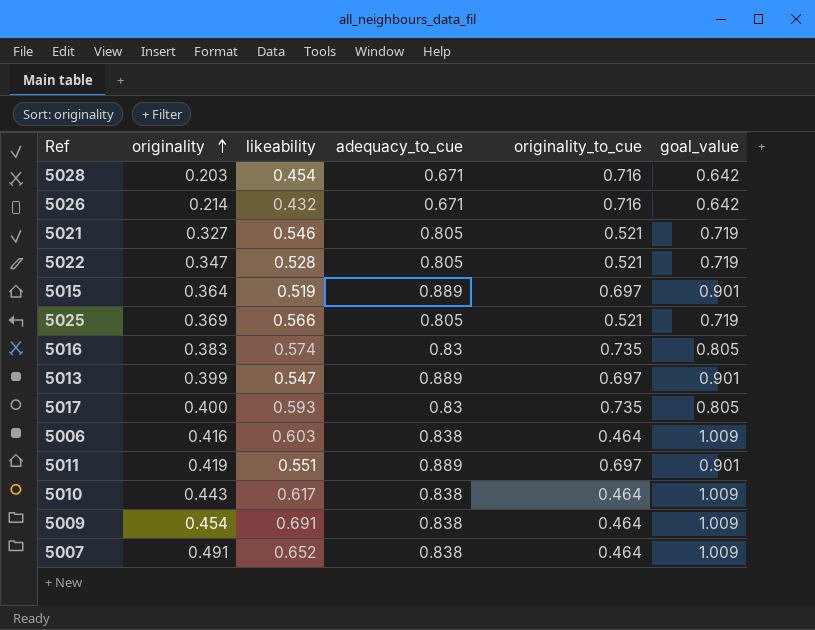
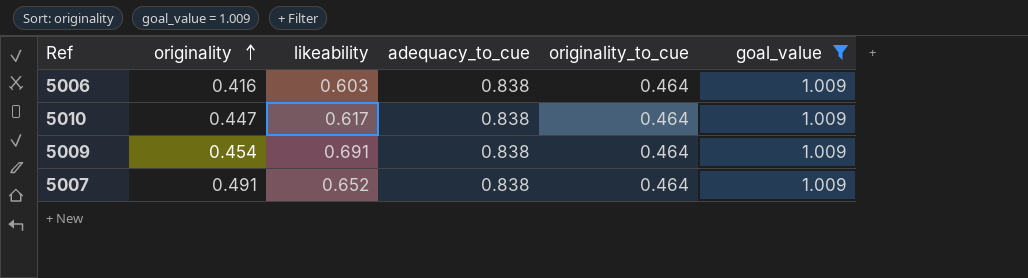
filter: none -> goal_value = 1.009
5010 | originality: 0.443 -> 0.447

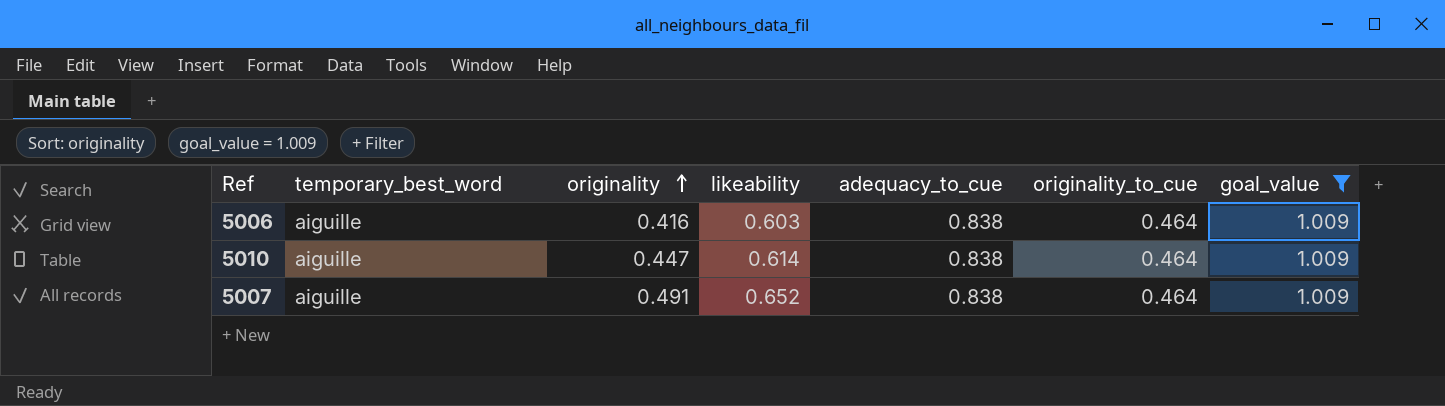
column temporary_best_word | position: none -> 2
row 5009: 0.454 | 0.691 | 0.838 | 0.464 | 1.009 -> none
5010 | likeability: 0.617 -> 0.614

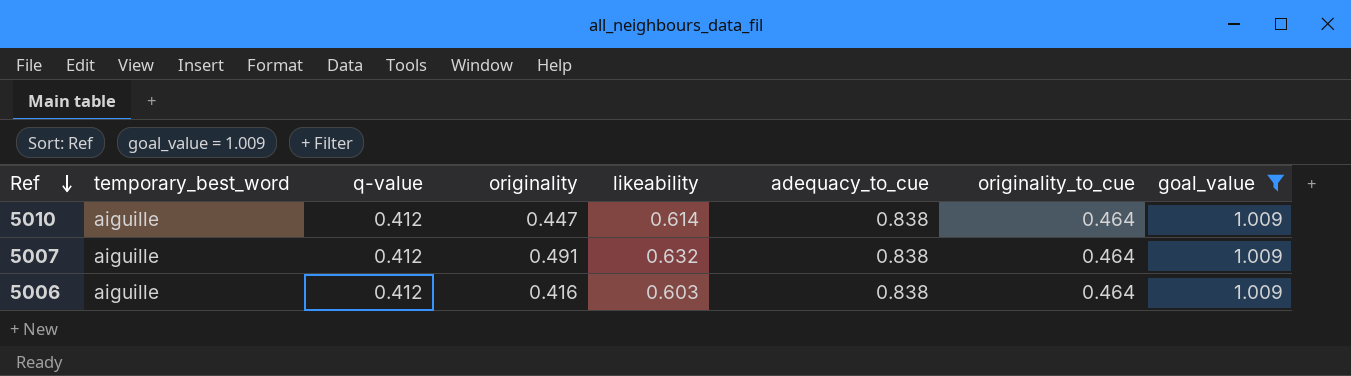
row order: originality ascending -> Ref descending
column q-value | position: none -> 3
5007 | likeability: 0.652 -> 0.632

